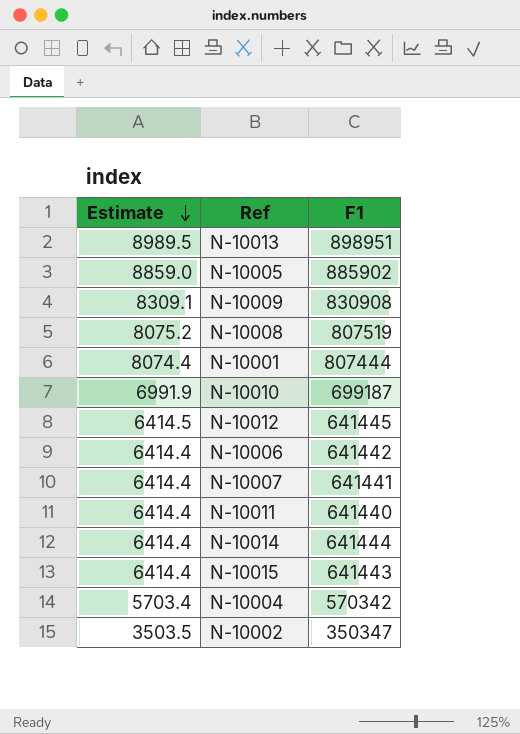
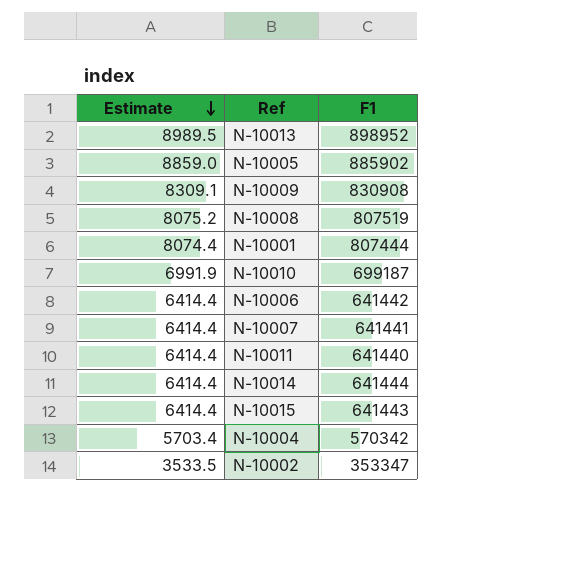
row N-10012: 6414.5 | 641445 -> none
N-10013 | F1: 898951 -> 898952
N-10002 | Estimate: 3503.5 -> 3533.5
N-10002 | F1: 350347 -> 353347

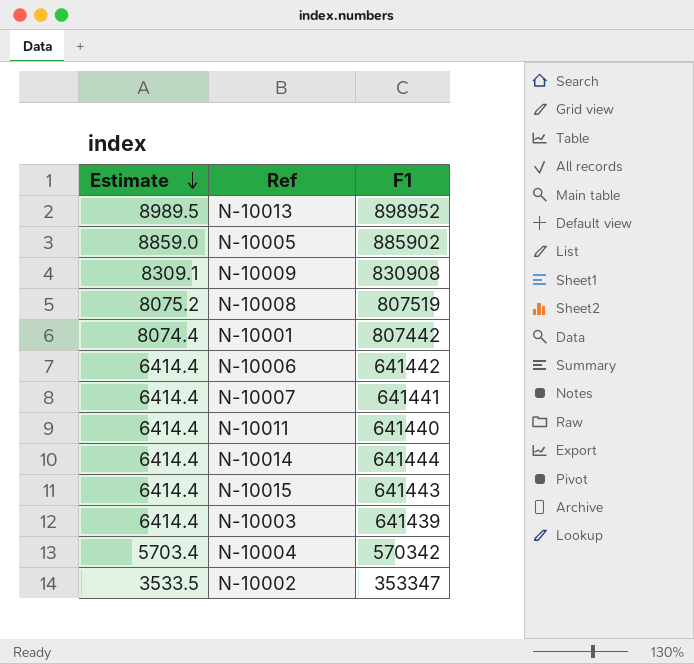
row N-10010: 6991.9 | 699187 -> none
N-10001 | F1: 807444 -> 807442
row N-10003: none -> 6414.4 | 641439

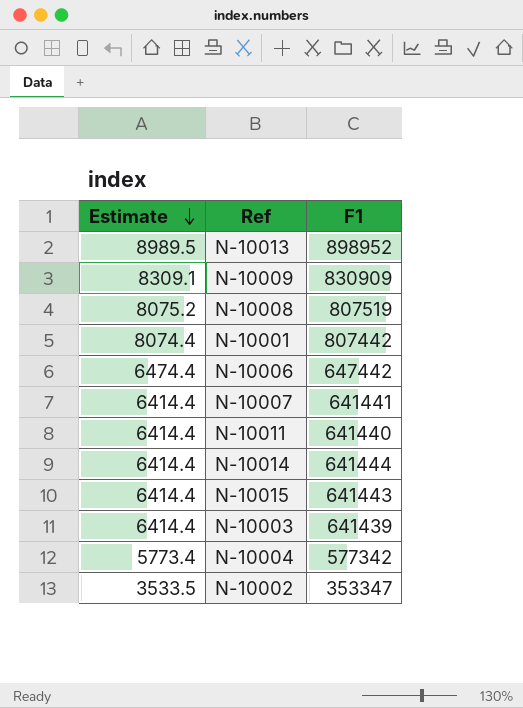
row N-10005: 8859.0 | 885902 -> none
N-10009 | F1: 830908 -> 830909
N-10006 | Estimate: 6414.4 -> 6474.4
N-10006 | F1: 641442 -> 647442
N-10004 | Estimate: 5703.4 -> 5773.4
N-10004 | F1: 570342 -> 577342

